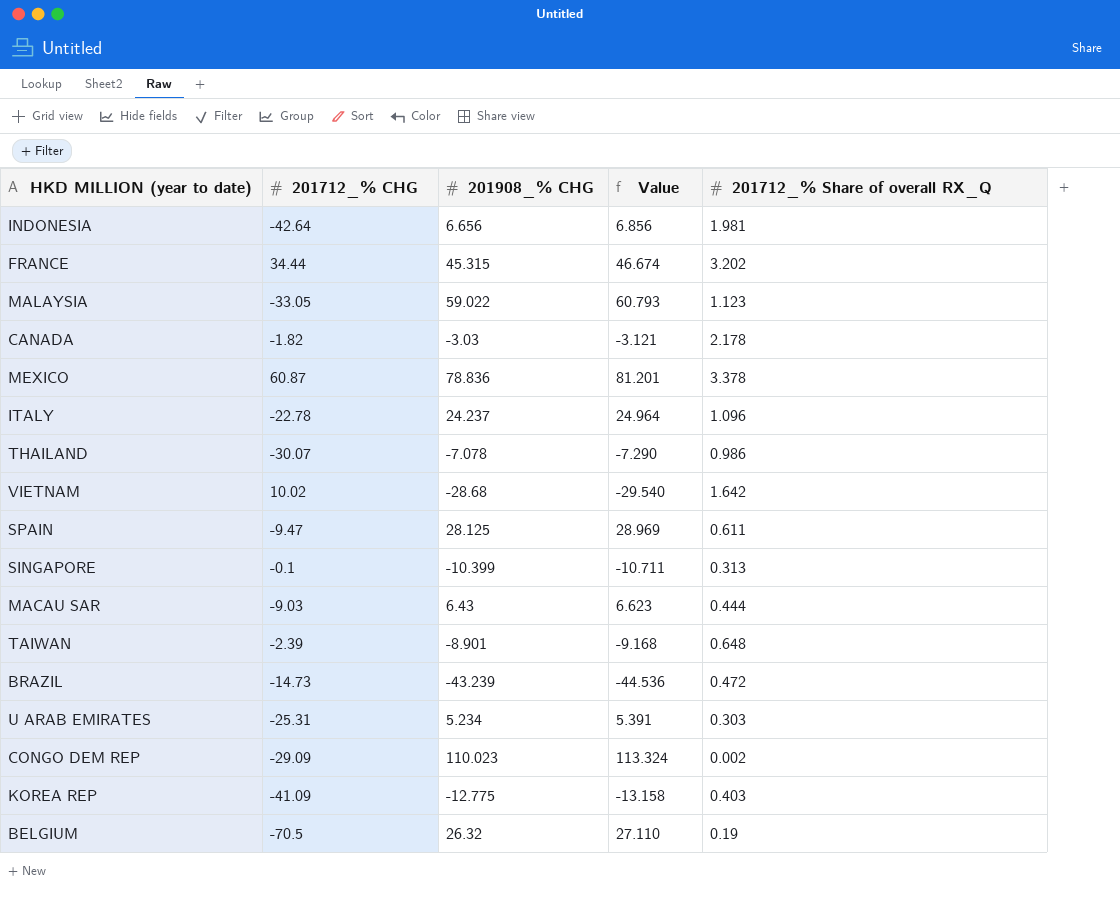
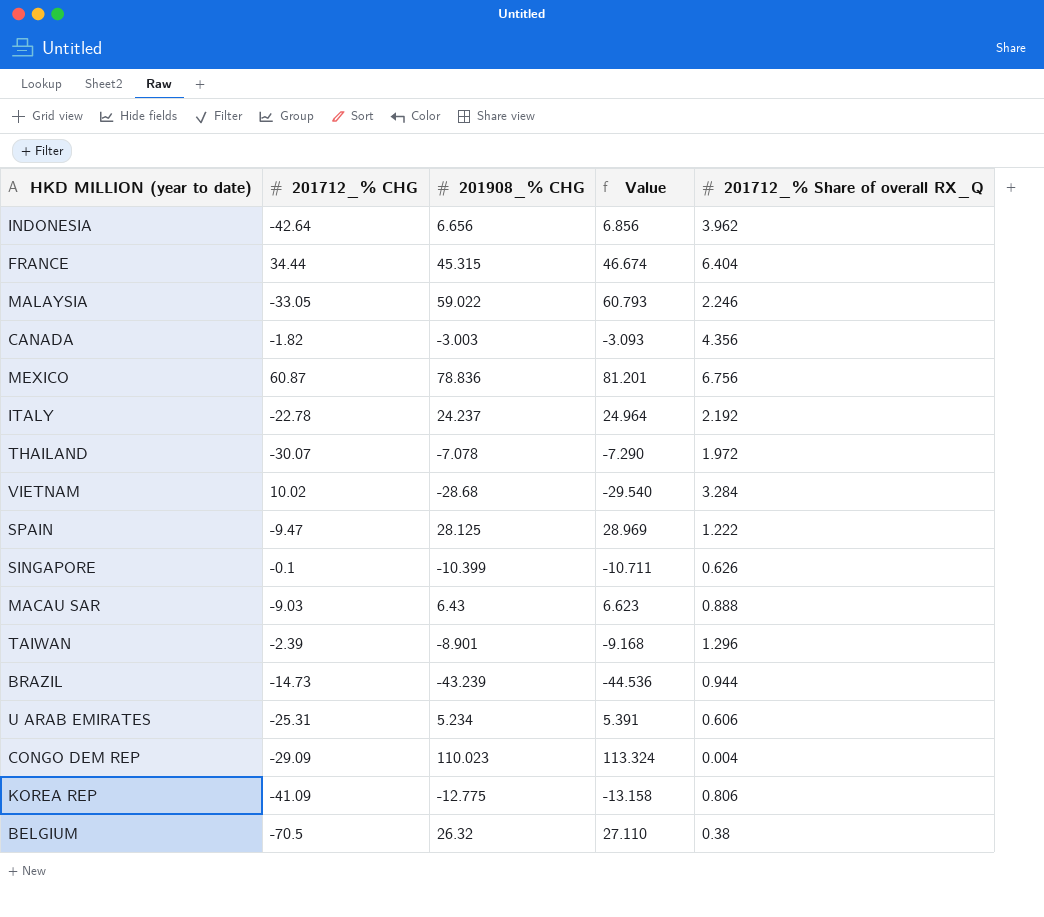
INDONESIA | 201712_% Share of overall RX_Q: 1.981 -> 3.962
FRANCE | 201712_% Share of overall RX_Q: 3.202 -> 6.404
MALAYSIA | 201712_% Share of overall RX_Q: 1.123 -> 2.246
CANADA | 201908_% CHG: -3.03 -> -3.003
CANADA | Value: -3.121 -> -3.093
CANADA | 201712_% Share of overall RX_Q: 2.178 -> 4.356
MEXICO | 201712_% Share of overall RX_Q: 3.378 -> 6.756
ITALY | 201712_% Share of overall RX_Q: 1.096 -> 2.192
THAILAND | 201712_% Share of overall RX_Q: 0.986 -> 1.972
VIETNAM | 201712_% Share of overall RX_Q: 1.642 -> 3.284
SPAIN | 201712_% Share of overall RX_Q: 0.611 -> 1.222
SINGAPORE | 201712_% Share of overall RX_Q: 0.313 -> 0.626
MACAU SAR | 201712_% Share of overall RX_Q: 0.444 -> 0.888
TAIWAN | 201712_% Share of overall RX_Q: 0.648 -> 1.296
BRAZIL | 201712_% Share of overall RX_Q: 0.472 -> 0.944
U ARAB EMIRATES | 201712_% Share of overall RX_Q: 0.303 -> 0.606
CONGO DEM REP | 201712_% Share of overall RX_Q: 0.002 -> 0.004
KOREA REP | 201712_% Share of overall RX_Q: 0.403 -> 0.806
BELGIUM | 201712_% Share of overall RX_Q: 0.19 -> 0.38

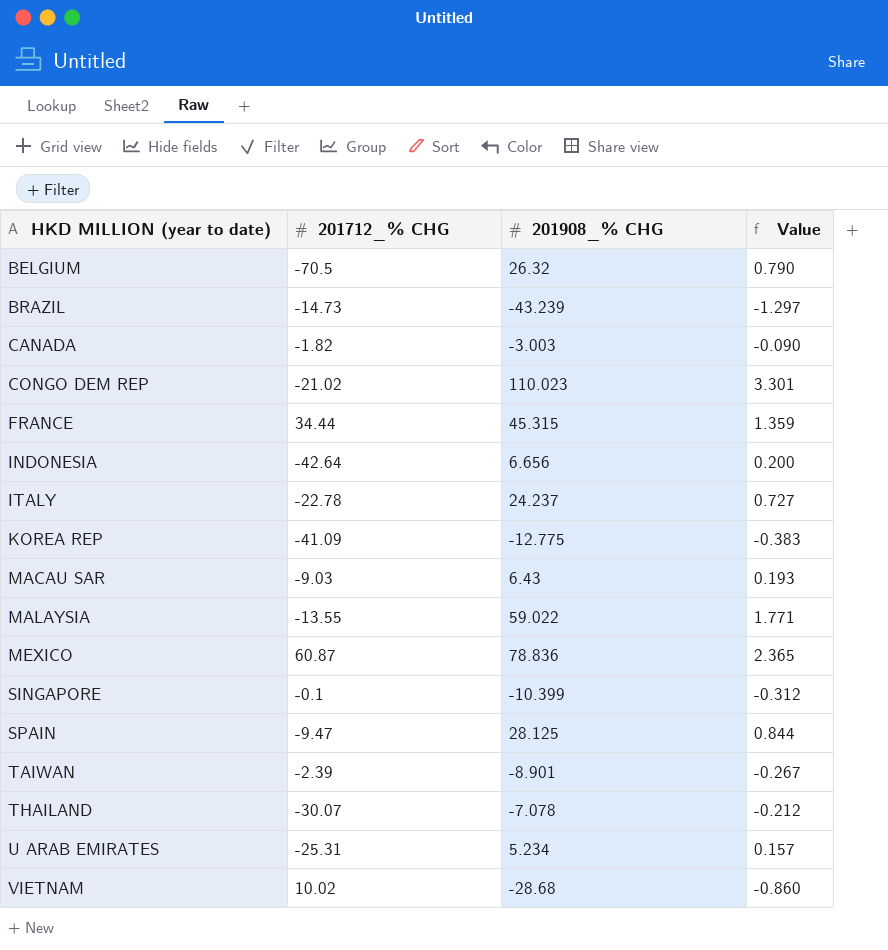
row order: none -> HKD MILLION (year to date) ascending
column 201712_% Share of overall RX_Q | position: 5 -> none
column Value | formula: [201908_% CHG] * 1.03 -> [201908_% CHG] * 0.03
CONGO DEM REP | 201712_% CHG: -29.09 -> -21.02
MALAYSIA | 201712_% CHG: -33.05 -> -13.55

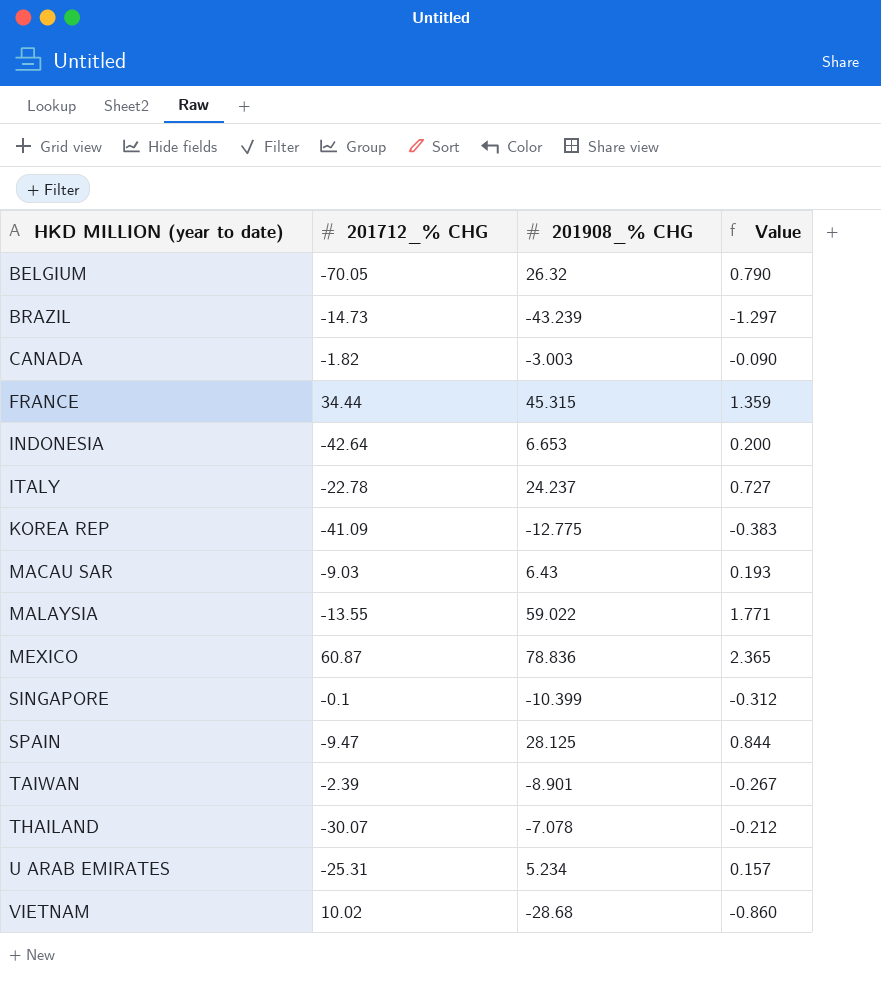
row CONGO DEM REP: -21.02 | 110.023 | 3.301 -> none
BELGIUM | 201712_% CHG: -70.5 -> -70.05
INDONESIA | 201908_% CHG: 6.656 -> 6.653

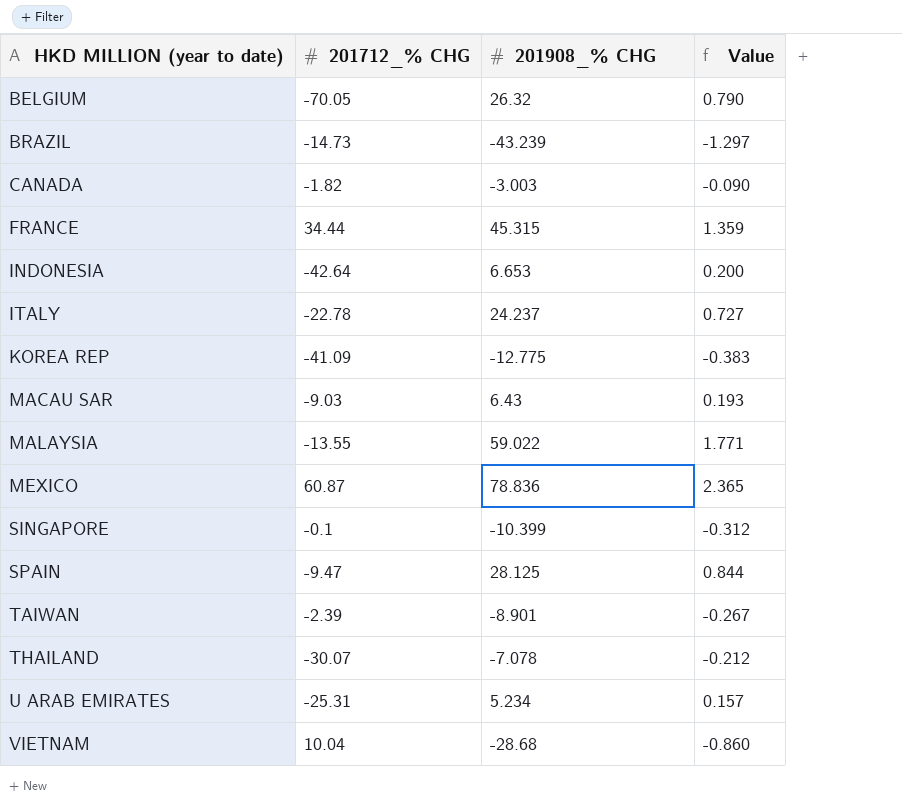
VIETNAM | 201712_% CHG: 10.02 -> 10.04

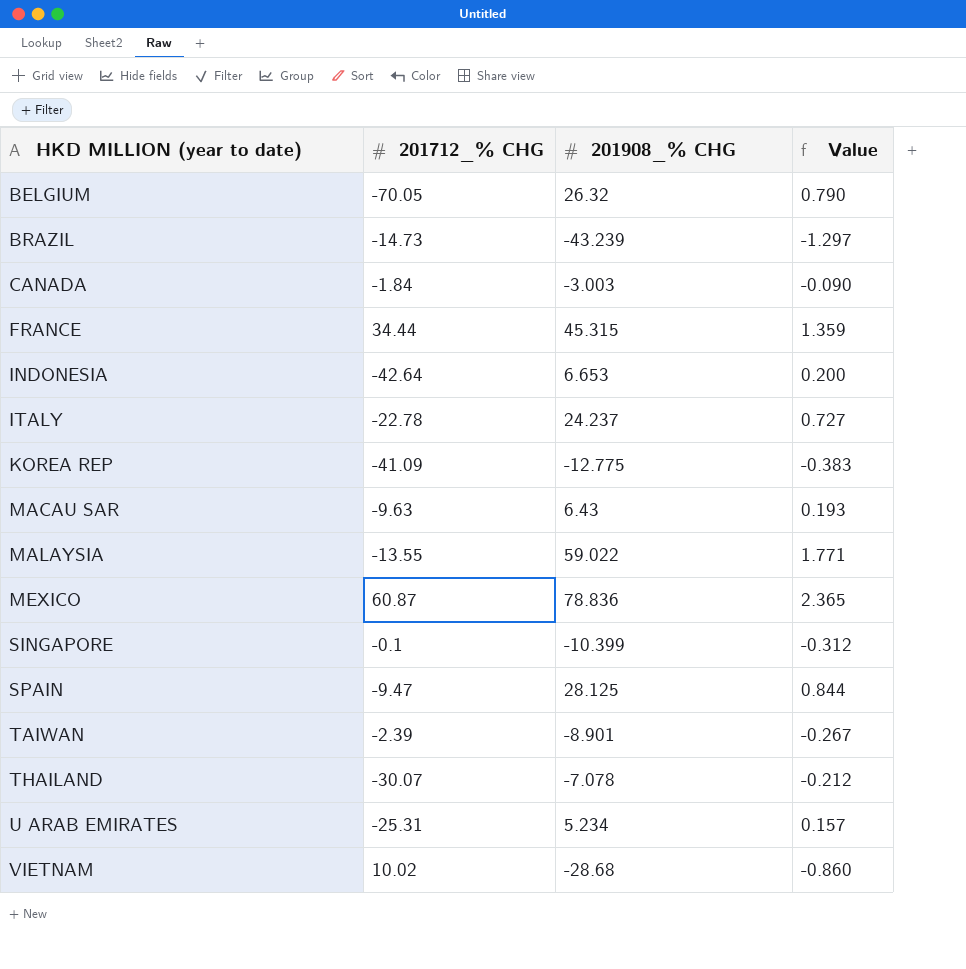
CANADA | 201712_% CHG: -1.82 -> -1.84
MACAU SAR | 201712_% CHG: -9.03 -> -9.63
VIETNAM | 201712_% CHG: 10.04 -> 10.02

